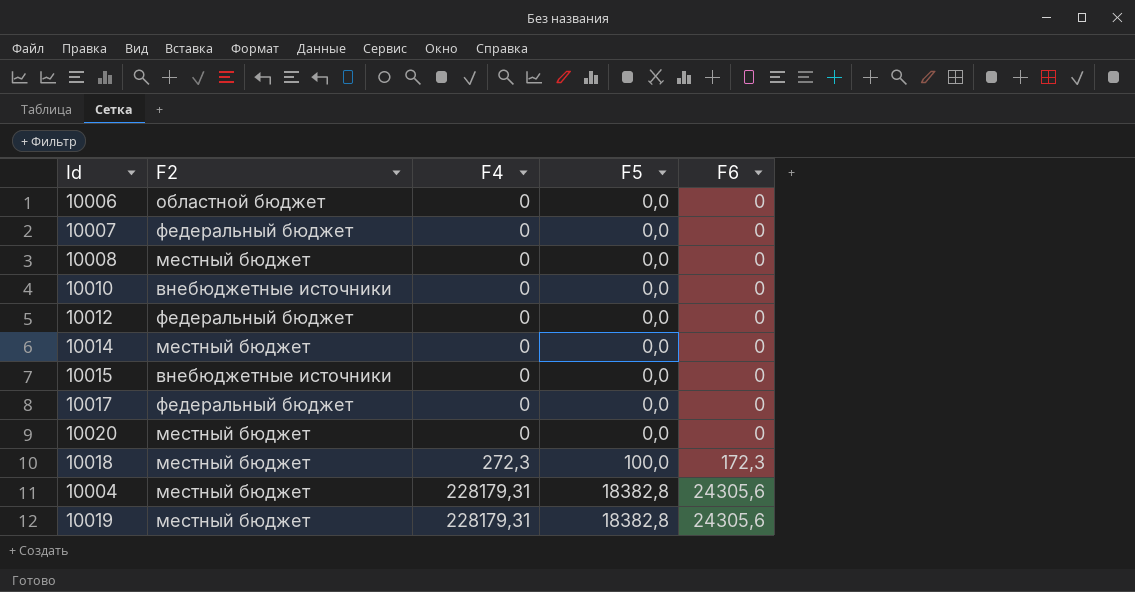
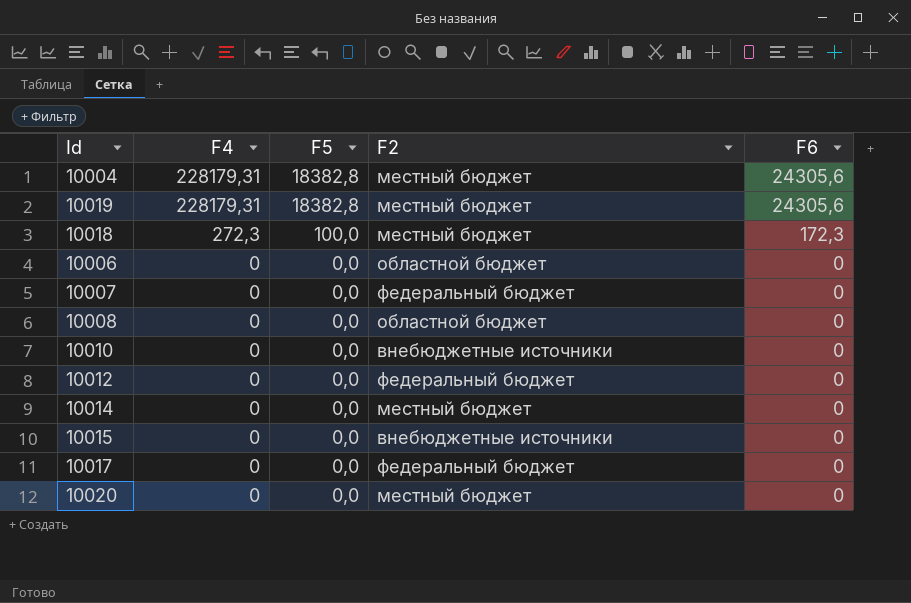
row order: F4 ascending -> F4 descending
column F2 | position: 2 -> 4
10008 | F2: местный бюджет -> областной бюджет

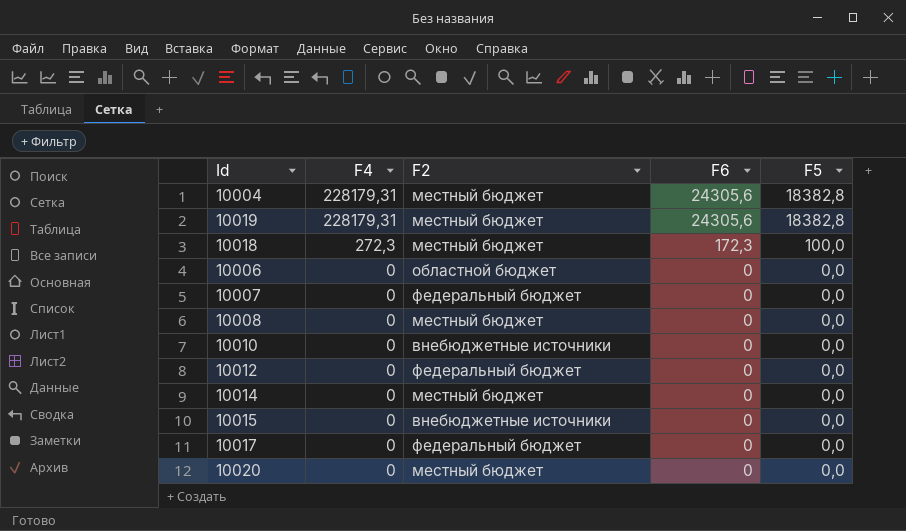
column F5 | position: 3 -> 5
10008 | F2: областной бюджет -> местный бюджет

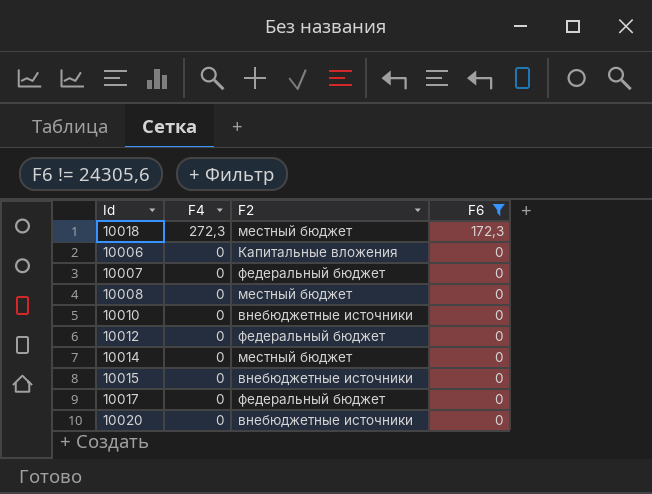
filter: none -> F6 != 24305,6
column F5 | position: 5 -> none
10006 | F2: областной бюджет -> Капитальные вложения
10020 | F2: местный бюджет -> внебюджетные источники

